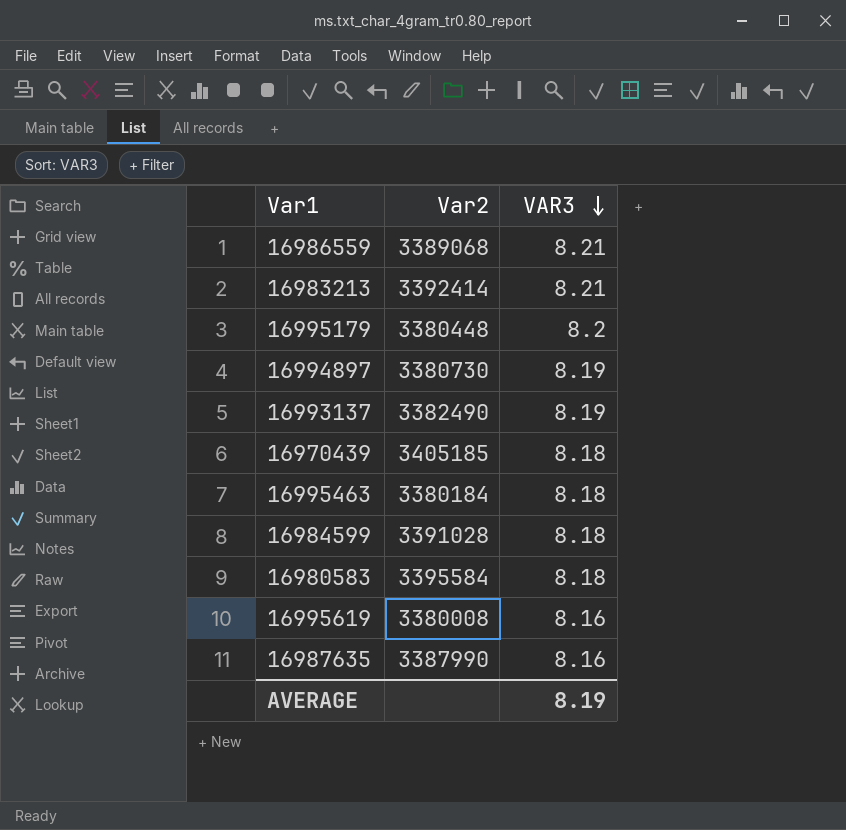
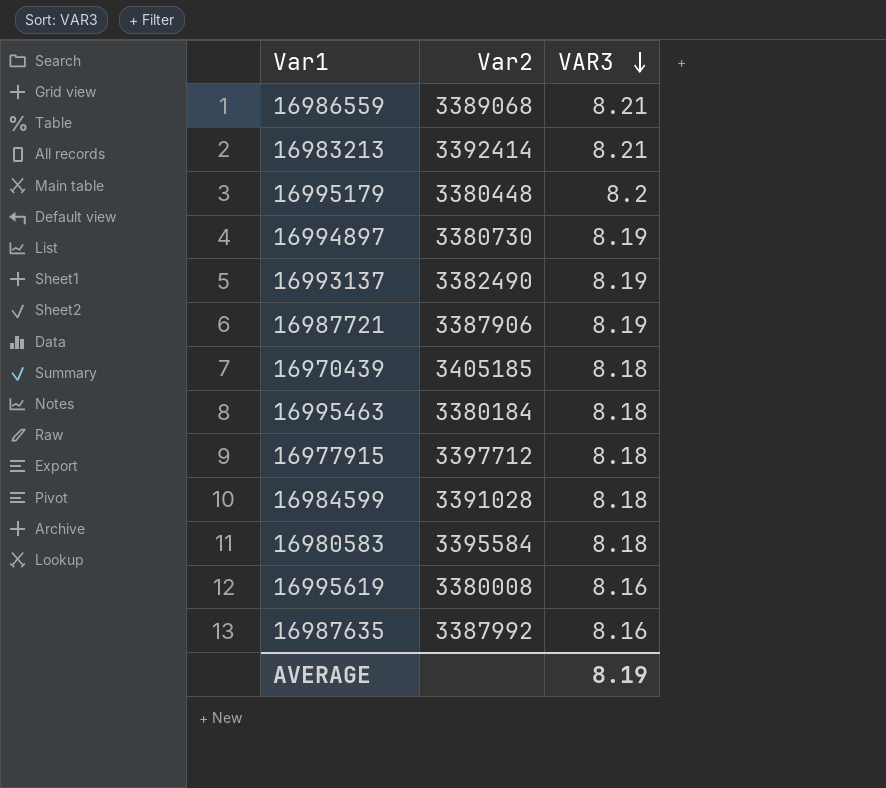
row 16987721: none -> 3387906 | 8.19
row 16977915: none -> 3397712 | 8.18
16987635 | Var2: 3387990 -> 3387992

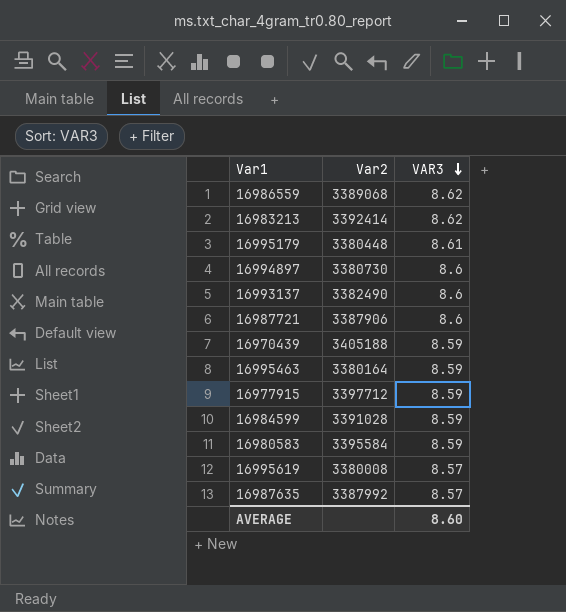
16986559 | VAR3: 8.21 -> 8.62
16983213 | VAR3: 8.21 -> 8.62
16995179 | VAR3: 8.2 -> 8.61
16994897 | VAR3: 8.19 -> 8.6
16993137 | VAR3: 8.19 -> 8.6
16987721 | VAR3: 8.19 -> 8.6
16970439 | Var2: 3405185 -> 3405188
16970439 | VAR3: 8.18 -> 8.59
16995463 | Var2: 3380184 -> 3380164
16995463 | VAR3: 8.18 -> 8.59
16977915 | VAR3: 8.18 -> 8.59
16984599 | VAR3: 8.18 -> 8.59
16980583 | VAR3: 8.18 -> 8.59
16995619 | VAR3: 8.16 -> 8.57
16987635 | VAR3: 8.16 -> 8.57
AVERAGE | VAR3: 8.19 -> 8.60

